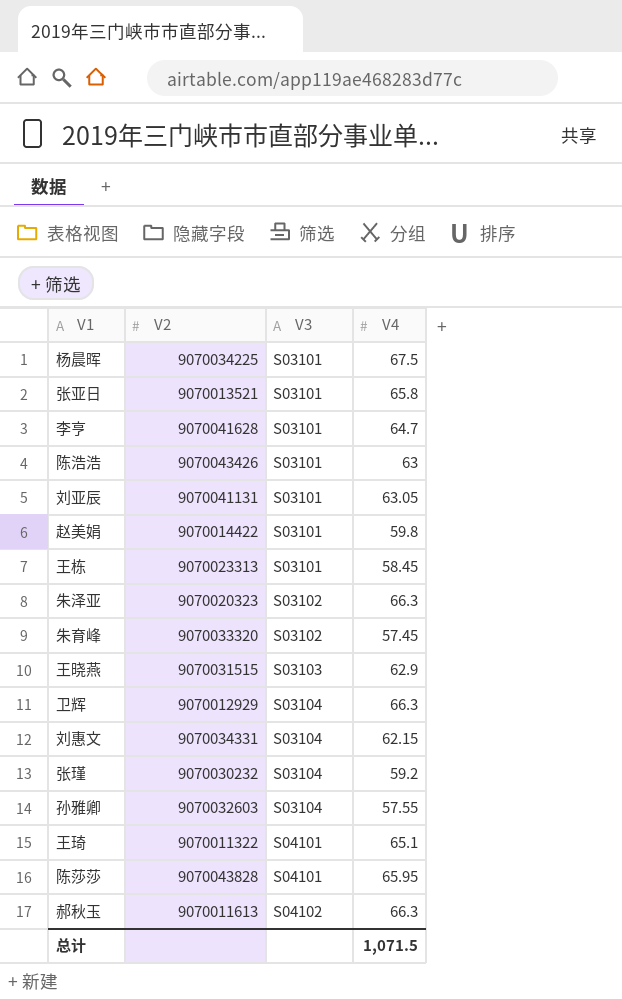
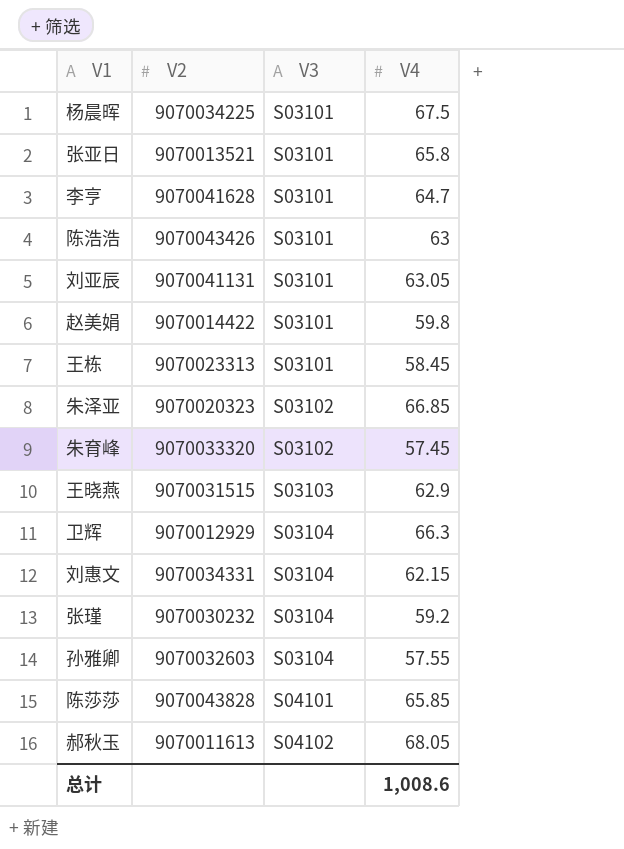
row 王琦: 9070011322 | S04101 | 65.1 -> none
朱泽亚 | V4: 66.3 -> 66.85
陈莎莎 | V4: 65.95 -> 65.85
郝秋玉 | V4: 66.3 -> 68.05
总计 | V4: 1,071.5 -> 1,008.6

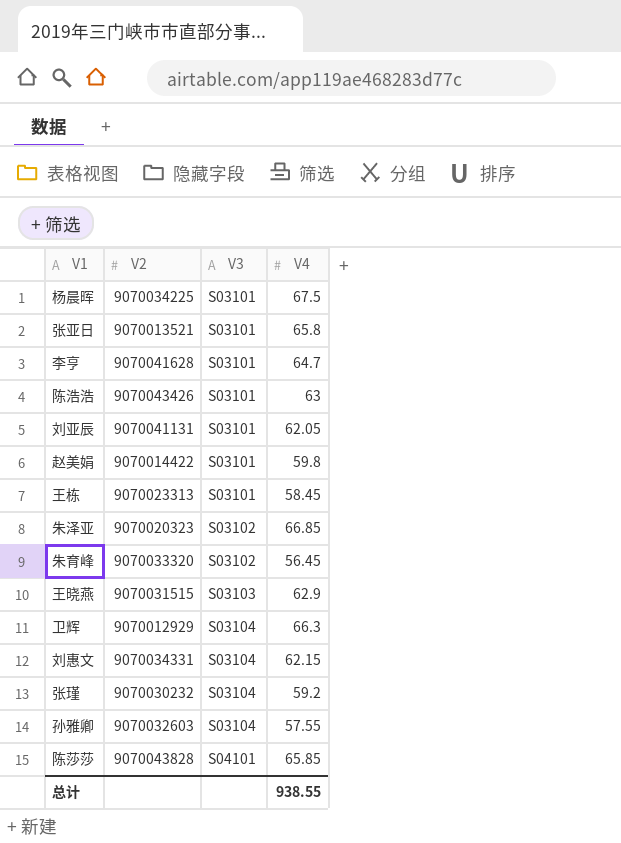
row 郝秋玉: 9070011613 | S04102 | 68.05 -> none
刘亚辰 | V4: 63.05 -> 62.05
朱育峰 | V4: 57.45 -> 56.45
总计 | V4: 1,008.6 -> 938.55

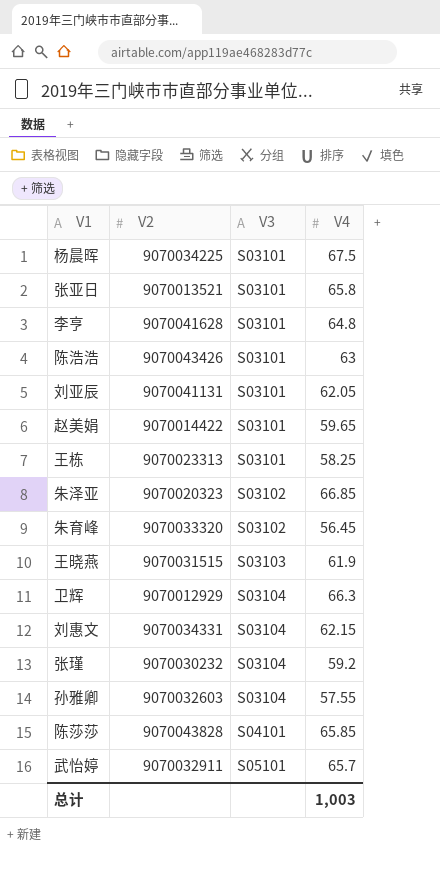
李亨 | V4: 64.7 -> 64.8
赵美娟 | V4: 59.8 -> 59.65
王栋 | V4: 58.45 -> 58.25
王晓燕 | V4: 62.9 -> 61.9
row 武怡婷: none -> 9070032911 | S05101 | 65.7
总计 | V4: 938.55 -> 1,003

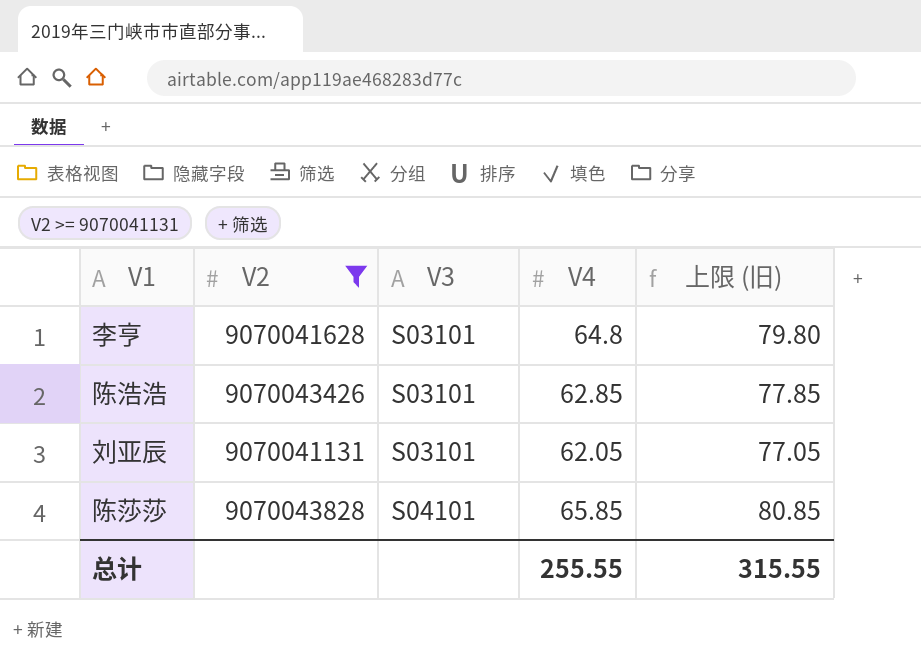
filter: none -> V2 >= 9070041131
column 上限 (旧) | formula: none -> [V4] + 15
陈浩浩 | V4: 63 -> 62.85
总计 | V4: 1,003 -> 255.55

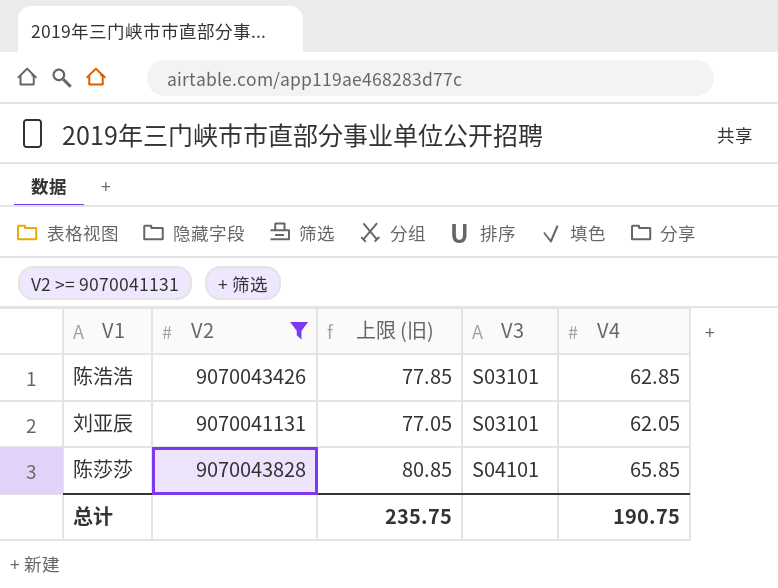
column 上限 (旧) | position: 5 -> 3
row 李亨: 9070041628 | S03101 | 64.8 | 79.80 -> none
总计 | 上限 (旧): 315.55 -> 235.75
总计 | V4: 255.55 -> 190.75

